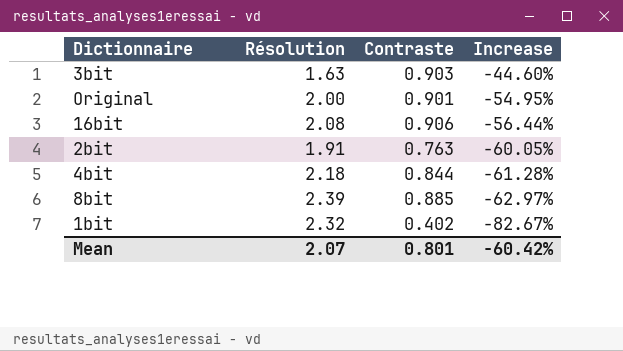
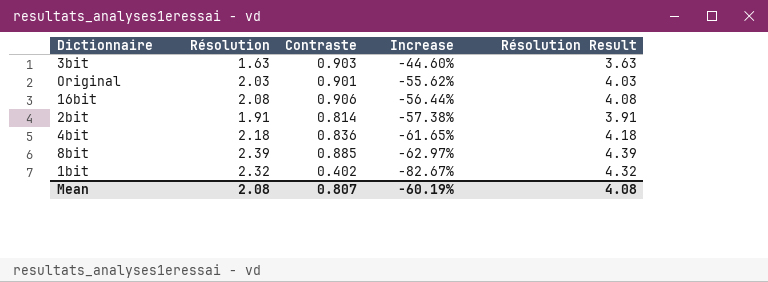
column Résolution Result | formula: none -> [Résolution] + 2
Original | Résolution: 2.00 -> 2.03
Original | Increase: -54.95% -> -55.62%
2bit | Contraste: 0.763 -> 0.814
2bit | Increase: -60.05% -> -57.38%
4bit | Contraste: 0.844 -> 0.836
4bit | Increase: -61.28% -> -61.65%
Mean | Résolution: 2.07 -> 2.08
Mean | Contraste: 0.801 -> 0.807
Mean | Increase: -60.42% -> -60.19%

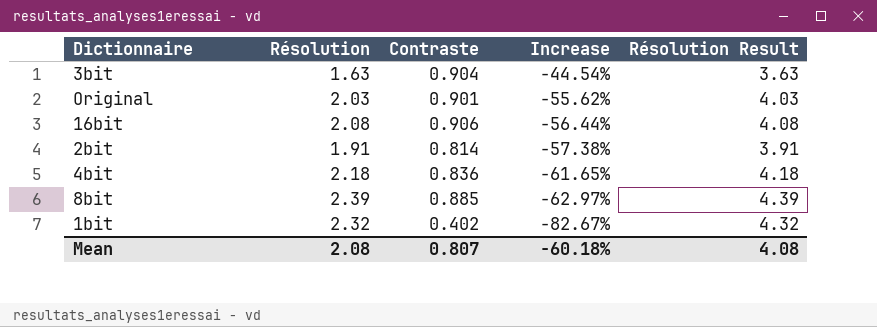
3bit | Contraste: 0.903 -> 0.904
3bit | Increase: -44.60% -> -44.54%
Mean | Increase: -60.19% -> -60.18%

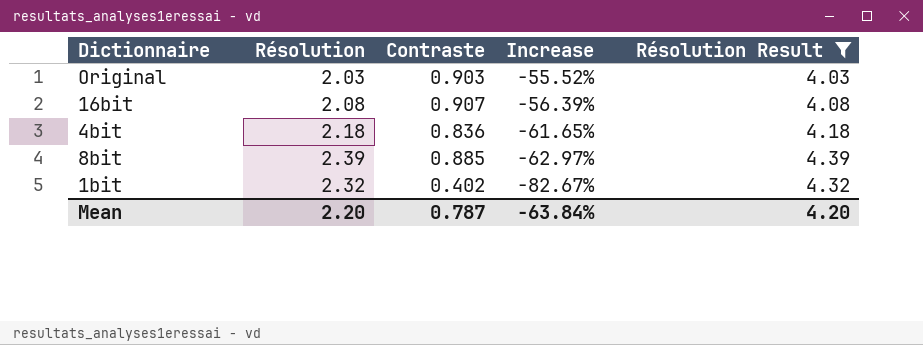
filter: none -> Résolution Result >= 4.03
Original | Contraste: 0.901 -> 0.903
Original | Increase: -55.62% -> -55.52%
16bit | Contraste: 0.906 -> 0.907
16bit | Increase: -56.44% -> -56.39%
Mean | Résolution: 2.08 -> 2.20
Mean | Contraste: 0.807 -> 0.787
Mean | Increase: -60.18% -> -63.84%
Mean | Résolution Result: 4.08 -> 4.20

